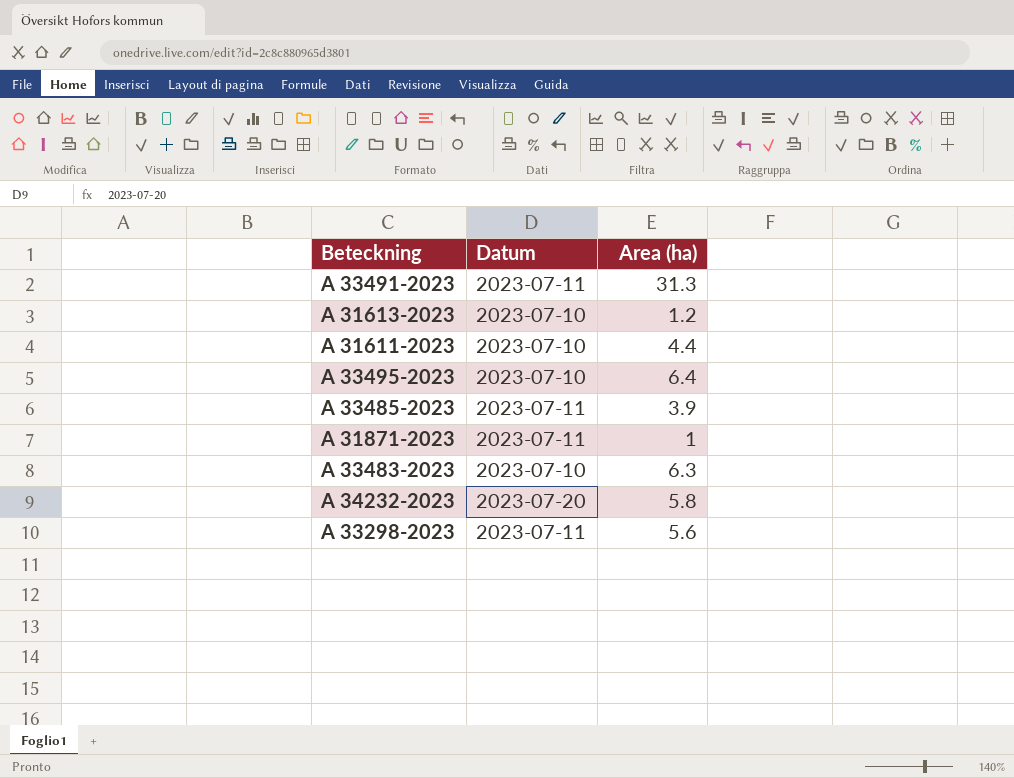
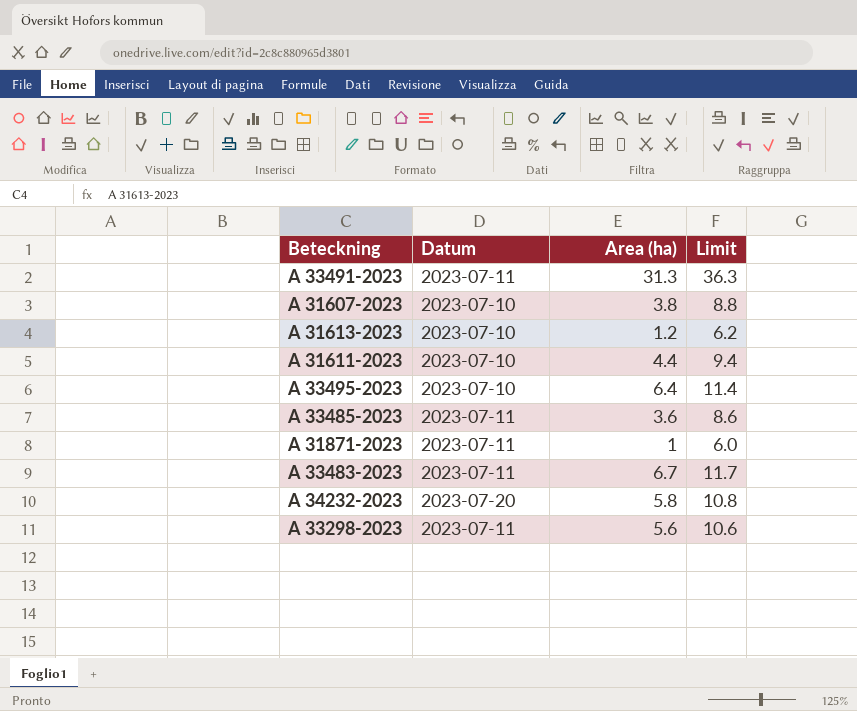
column Limit | formula: none -> [Area (ha)] + 5
row A 31607-2023: none -> 2023-07-10 | 3.8 | 8.8
A 33485-2023 | Area (ha): 3.9 -> 3.6
A 33483-2023 | Datum: 2023-07-10 -> 2023-07-11
A 33483-2023 | Area (ha): 6.3 -> 6.7

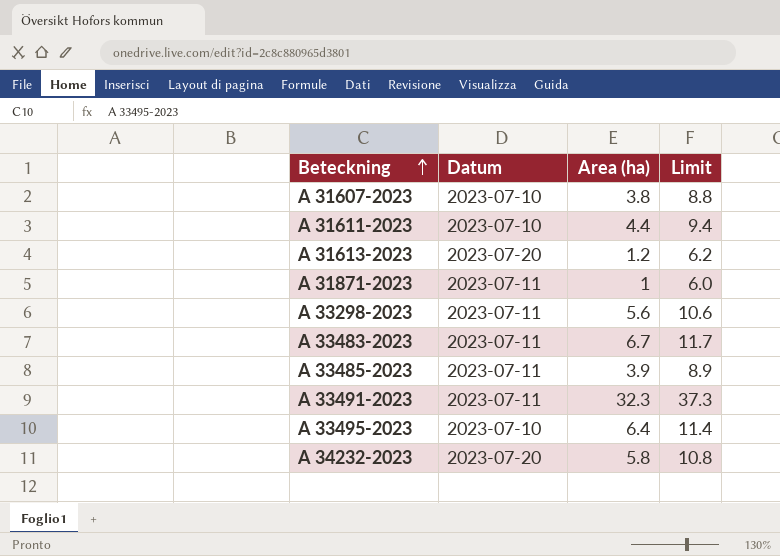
row order: none -> Beteckning ascending
A 31613-2023 | Datum: 2023-07-10 -> 2023-07-20
A 33485-2023 | Area (ha): 3.6 -> 3.9
A 33485-2023 | Limit: 8.6 -> 8.9
A 33491-2023 | Area (ha): 31.3 -> 32.3
A 33491-2023 | Limit: 36.3 -> 37.3

